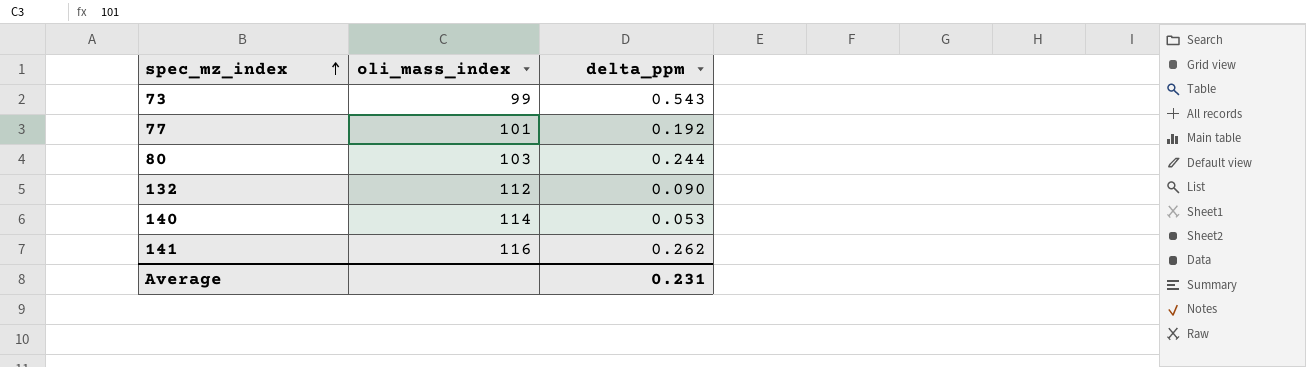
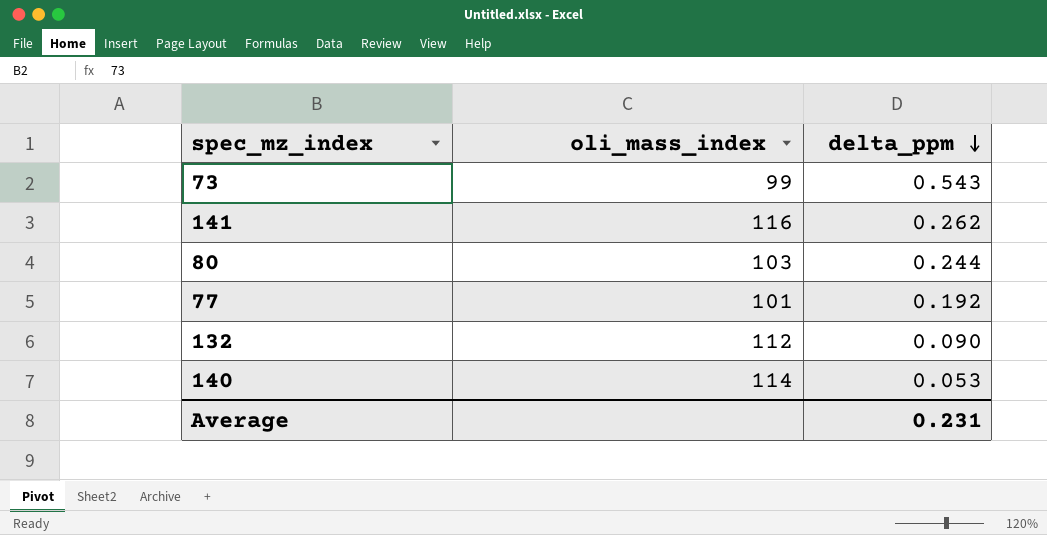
row order: spec_mz_index ascending -> delta_ppm descending

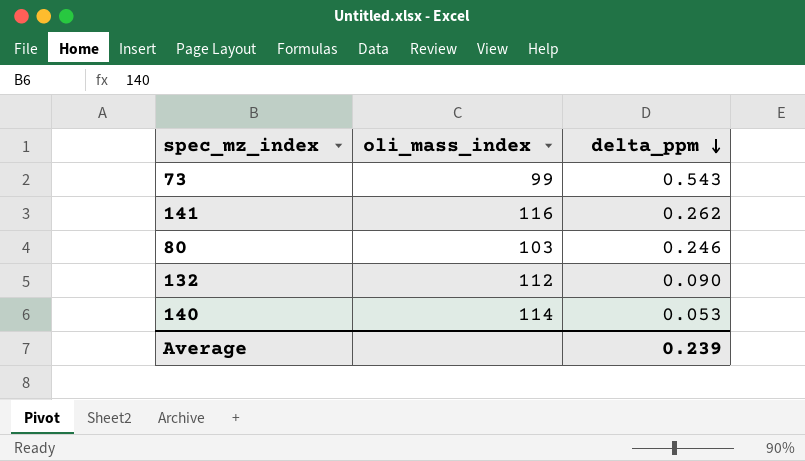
row 77: 101 | 0.192 -> none
80 | delta_ppm: 0.244 -> 0.246
Average | delta_ppm: 0.231 -> 0.239

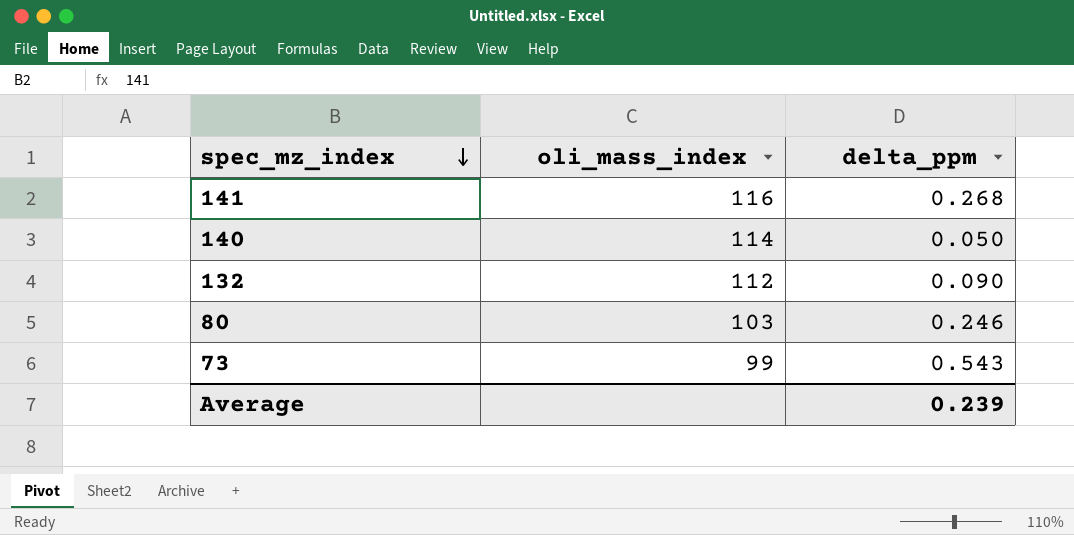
row order: delta_ppm descending -> spec_mz_index descending
141 | delta_ppm: 0.262 -> 0.268
140 | delta_ppm: 0.053 -> 0.050

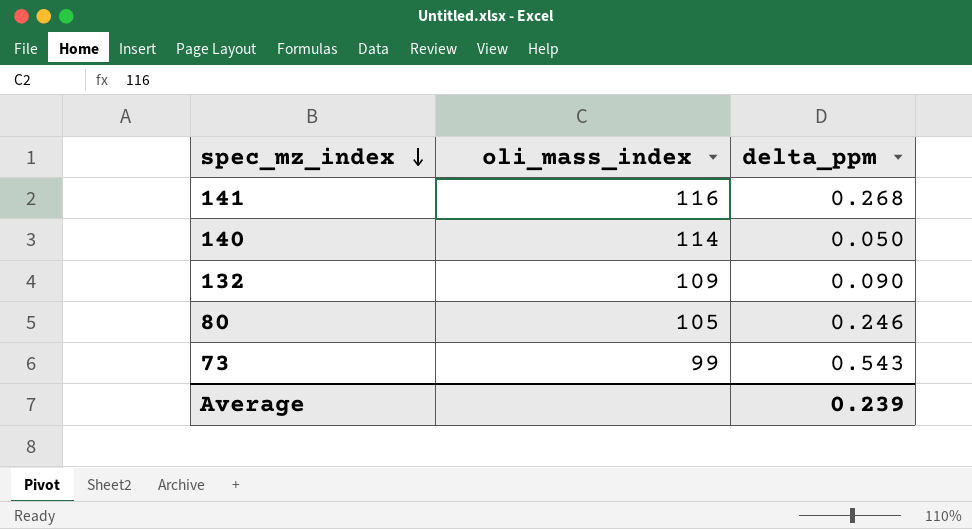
132 | oli_mass_index: 112 -> 109
80 | oli_mass_index: 103 -> 105

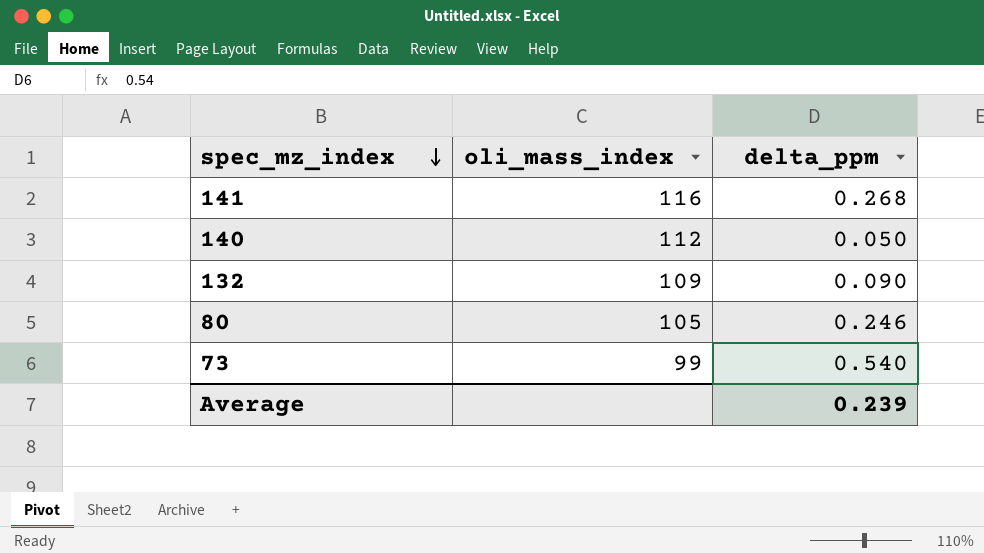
140 | oli_mass_index: 114 -> 112
73 | delta_ppm: 0.543 -> 0.540

